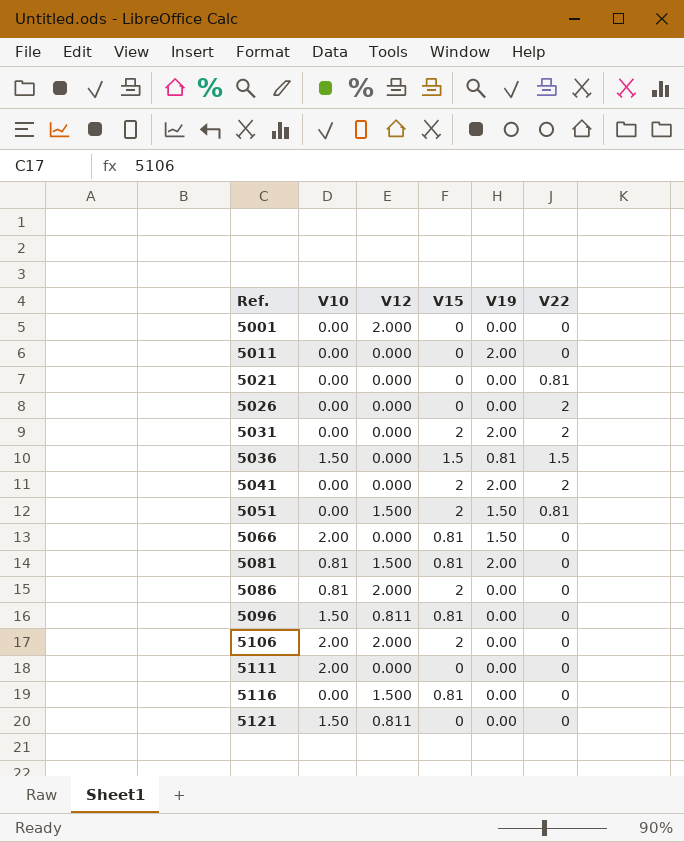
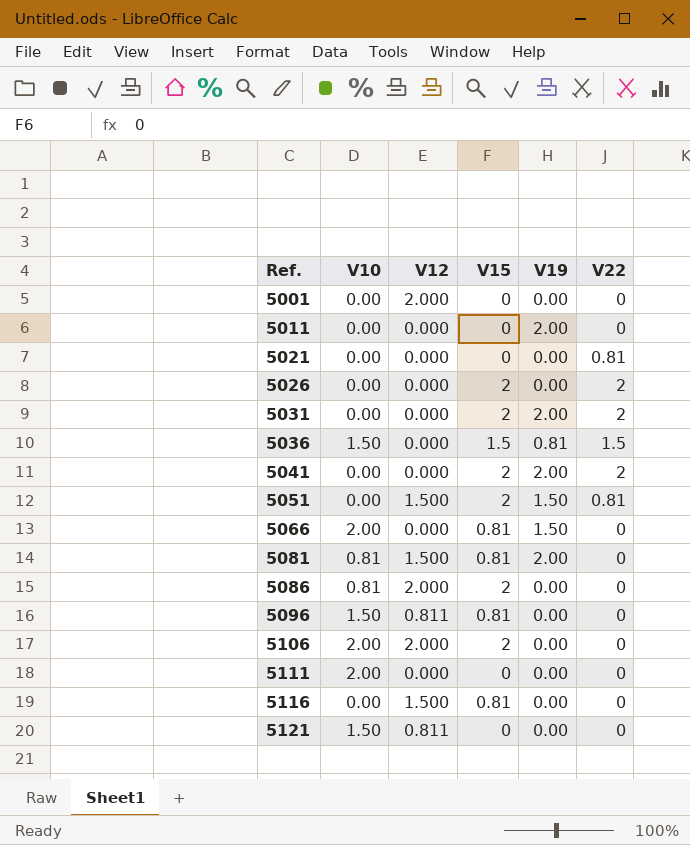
5026 | V15: 0 -> 2

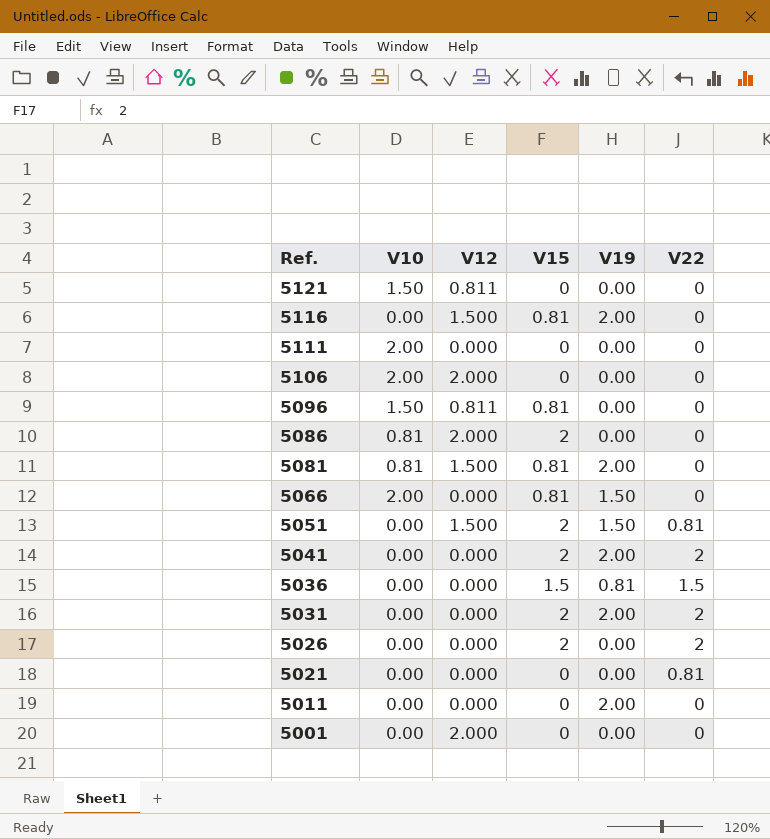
row order: Ref. ascending -> Ref. descending
5116 | V19: 0.00 -> 2.00
5106 | V15: 2 -> 0
5036 | V10: 1.50 -> 0.00

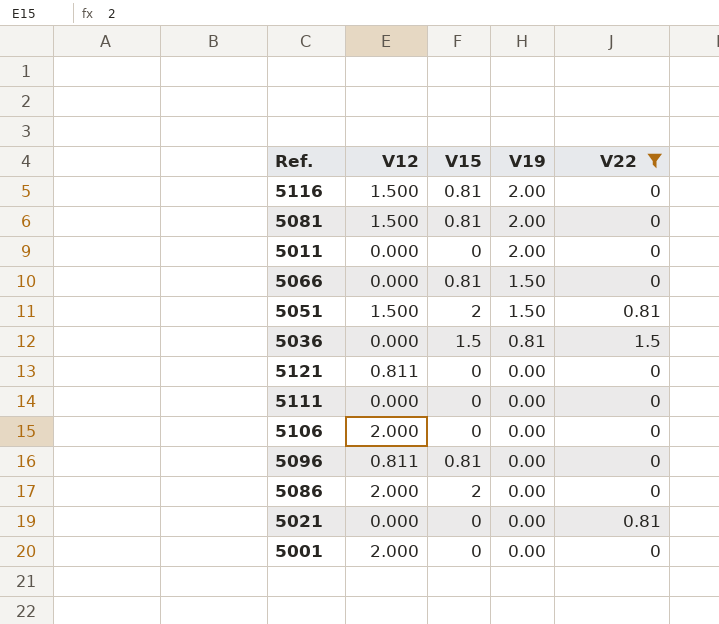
filter: none -> V22 != 2
row order: Ref. descending -> V19 descending
column V10 | position: 2 -> none

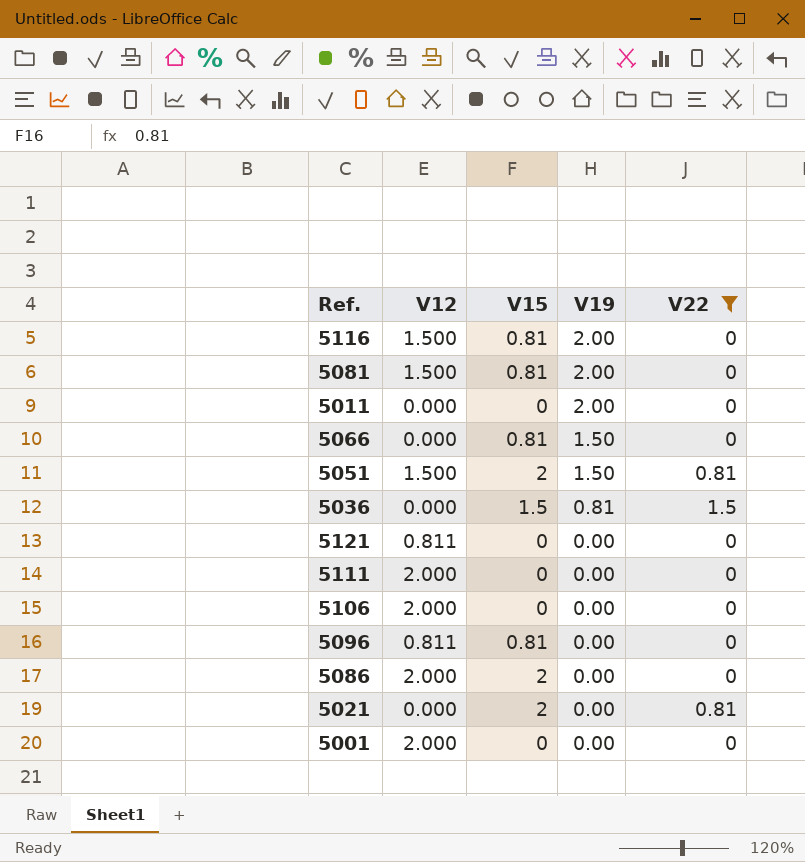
5111 | V12: 0.000 -> 2.000
5021 | V15: 0 -> 2

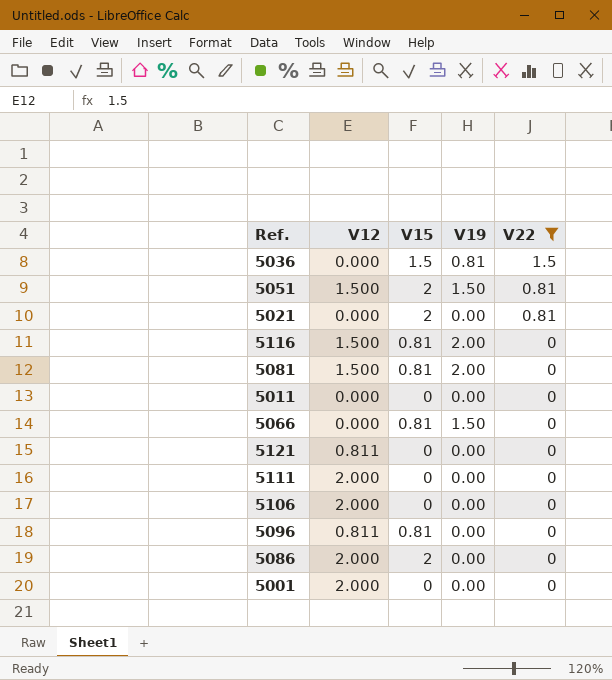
row order: V19 descending -> V22 descending
5011 | V19: 2.00 -> 0.00

